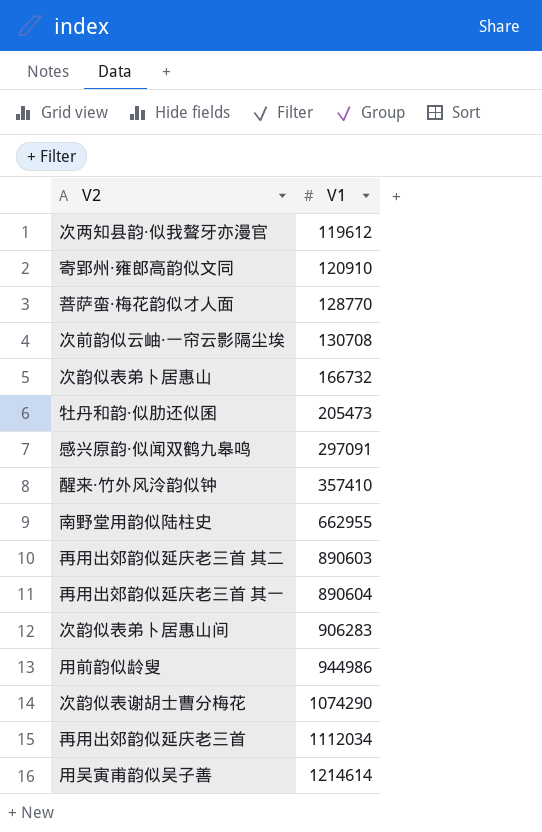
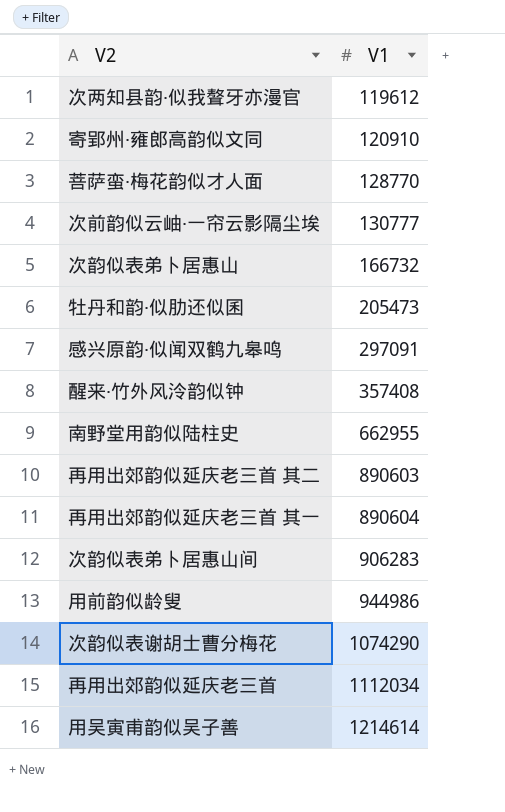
次前韵似云岫·一帘云影隔尘埃 | V1: 130708 -> 130777
醒来·竹外风泠韵似钟 | V1: 357410 -> 357408

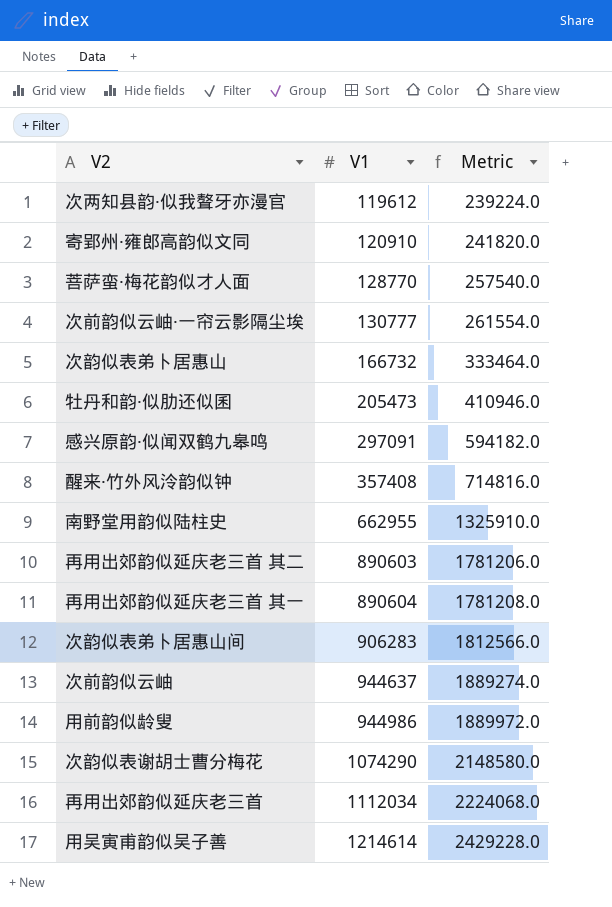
column Metric | formula: none -> [V1] * 2
row 次前韵似云岫: none -> 944637 | 1889274.0

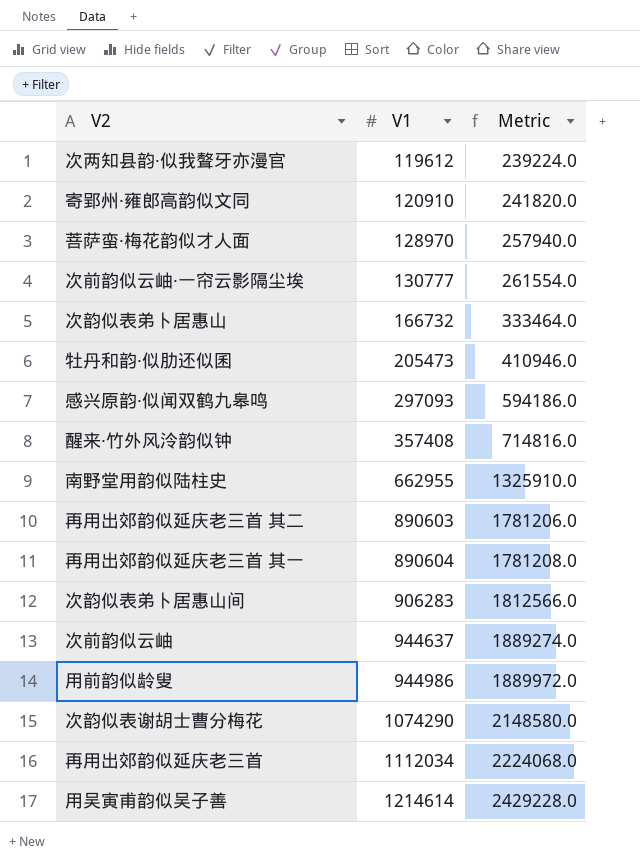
菩萨蛮·梅花韵似才人面 | V1: 128770 -> 128970
菩萨蛮·梅花韵似才人面 | Metric: 257540.0 -> 257940.0
感兴原韵·似闻双鹤九皋鸣 | V1: 297091 -> 297093
感兴原韵·似闻双鹤九皋鸣 | Metric: 594182.0 -> 594186.0

